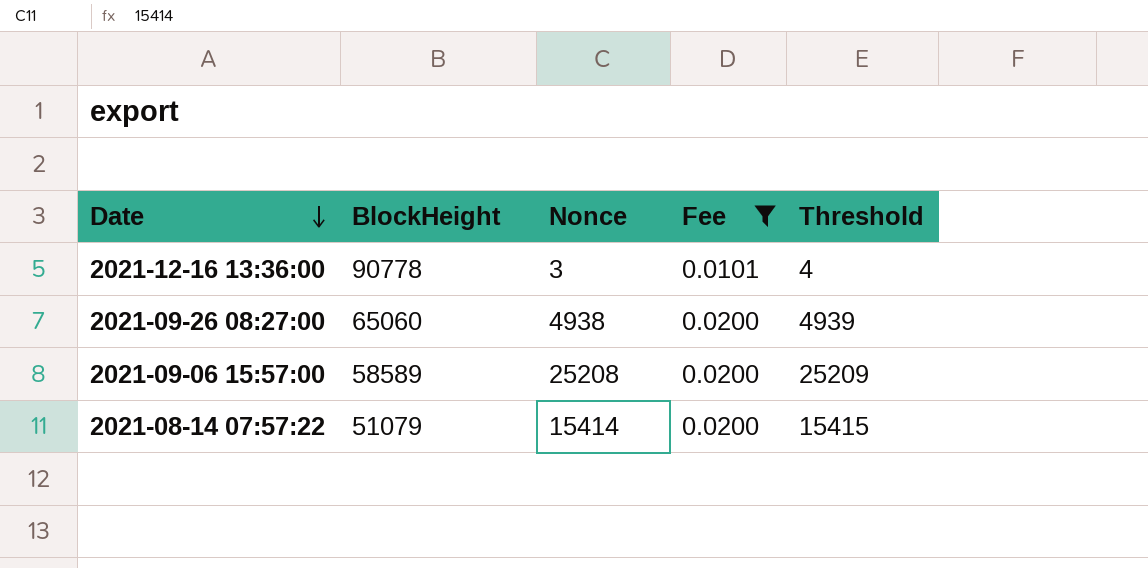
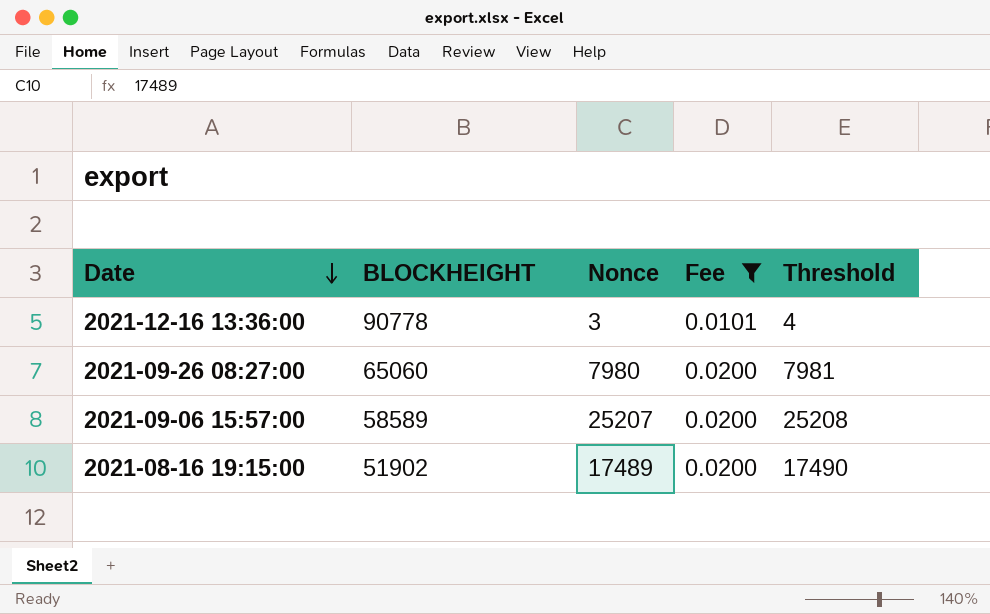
column name: BlockHeight -> BLOCKHEIGHT
row 2021-08-14 07:57:22: 51079 | 15414 | 0.0200 | 15415 -> none
2021-09-26 08:27:00 | Nonce: 4938 -> 7980
2021-09-26 08:27:00 | Threshold: 4939 -> 7981
2021-09-06 15:57:00 | Nonce: 25208 -> 25207
2021-09-06 15:57:00 | Threshold: 25209 -> 25208
row 2021-08-16 19:15:00: none -> 51902 | 17489 | 0.0200 | 17490

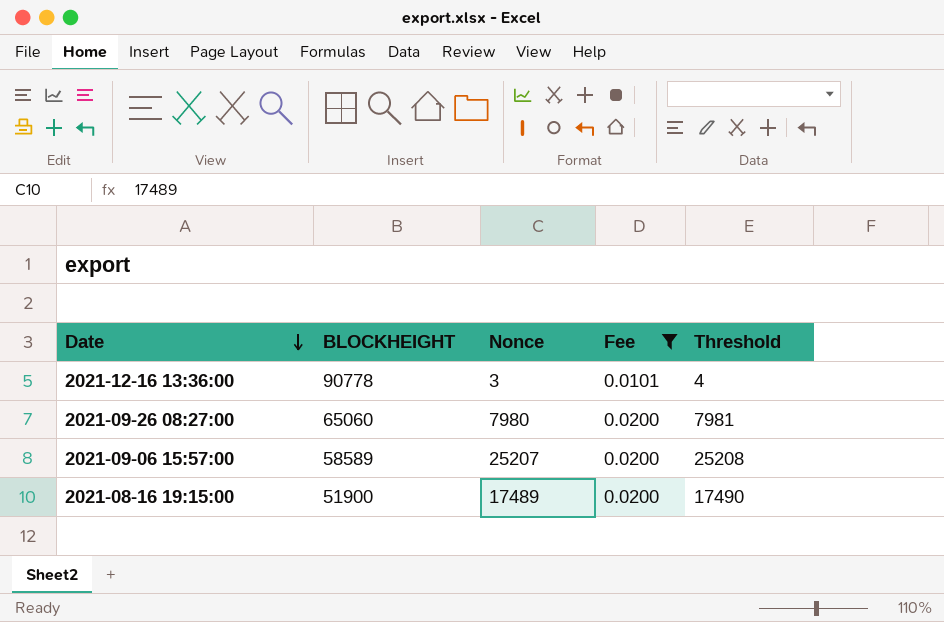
2021-08-16 19:15:00 | BLOCKHEIGHT: 51902 -> 51900

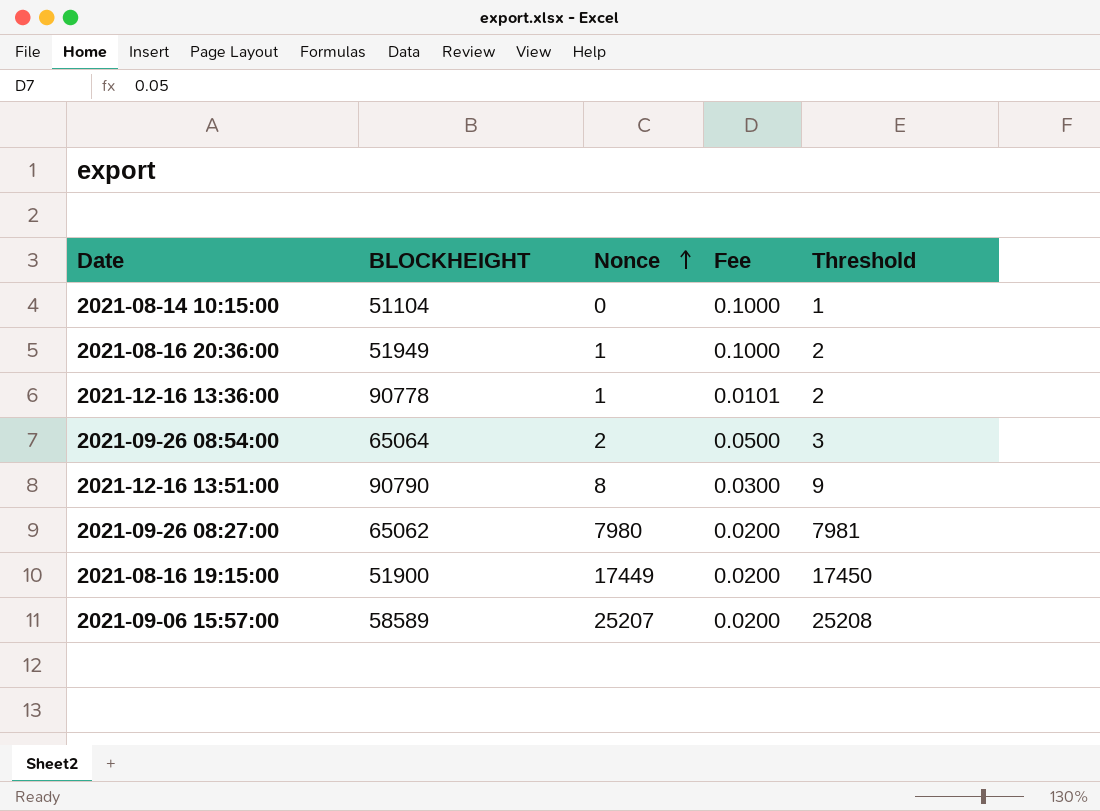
filter: Fee <= 0.0200 -> none
row order: Date descending -> Nonce ascending
2021-12-16 13:36:00 | Nonce: 3 -> 1
2021-12-16 13:36:00 | Threshold: 4 -> 2
2021-09-26 08:27:00 | BLOCKHEIGHT: 65060 -> 65062
2021-08-16 19:15:00 | Nonce: 17489 -> 17449
2021-08-16 19:15:00 | Threshold: 17490 -> 17450

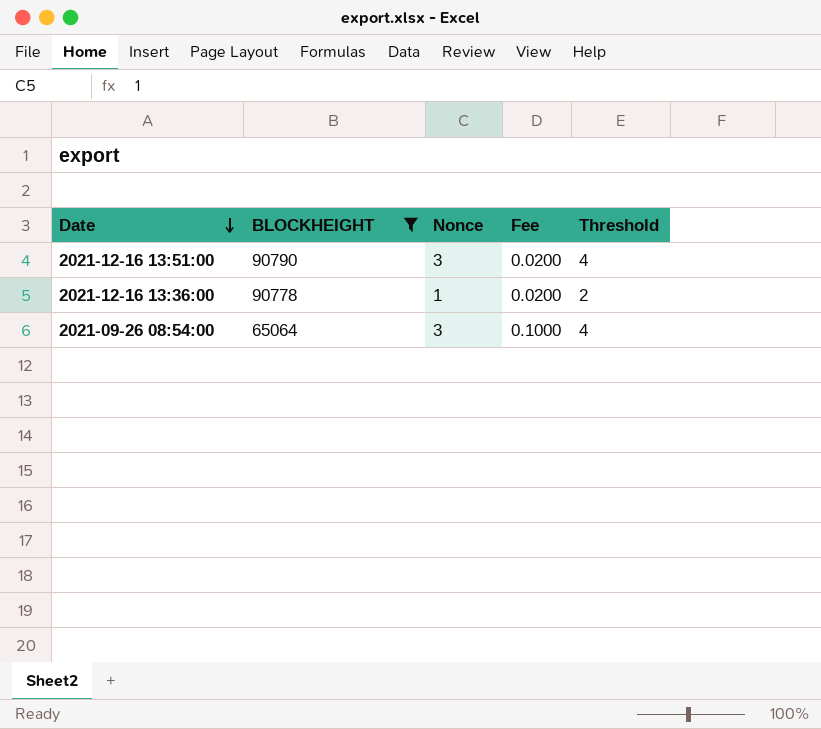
filter: none -> BLOCKHEIGHT >= 65064
row order: Nonce ascending -> Date descending
2021-12-16 13:51:00 | Nonce: 8 -> 3
2021-12-16 13:51:00 | Fee: 0.0300 -> 0.0200
2021-12-16 13:51:00 | Threshold: 9 -> 4
2021-12-16 13:36:00 | Fee: 0.0101 -> 0.0200
2021-09-26 08:54:00 | Nonce: 2 -> 3
2021-09-26 08:54:00 | Fee: 0.0500 -> 0.1000
2021-09-26 08:54:00 | Threshold: 3 -> 4

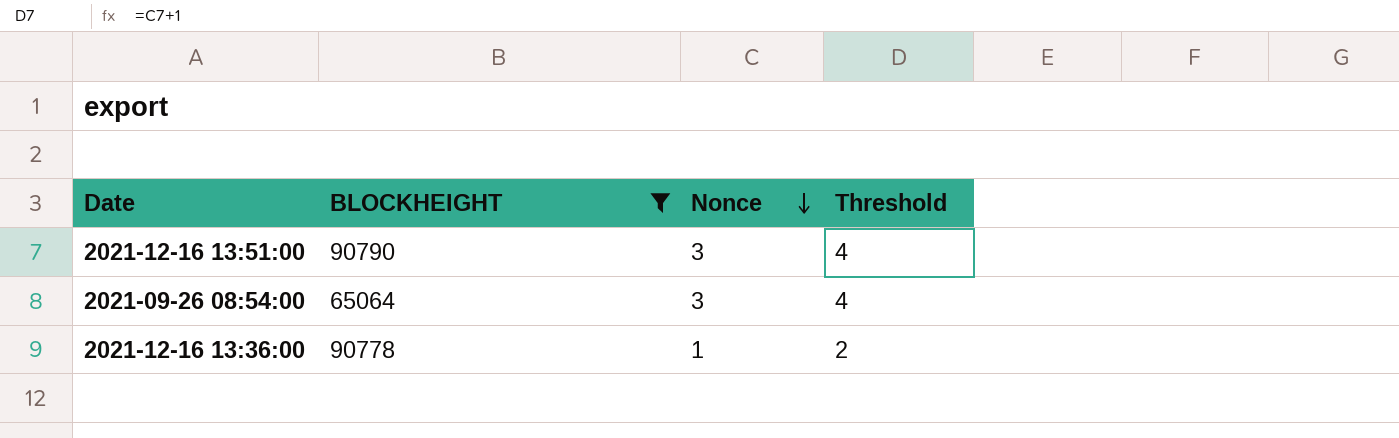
row order: Date descending -> Nonce descending
column Fee | position: 4 -> none

